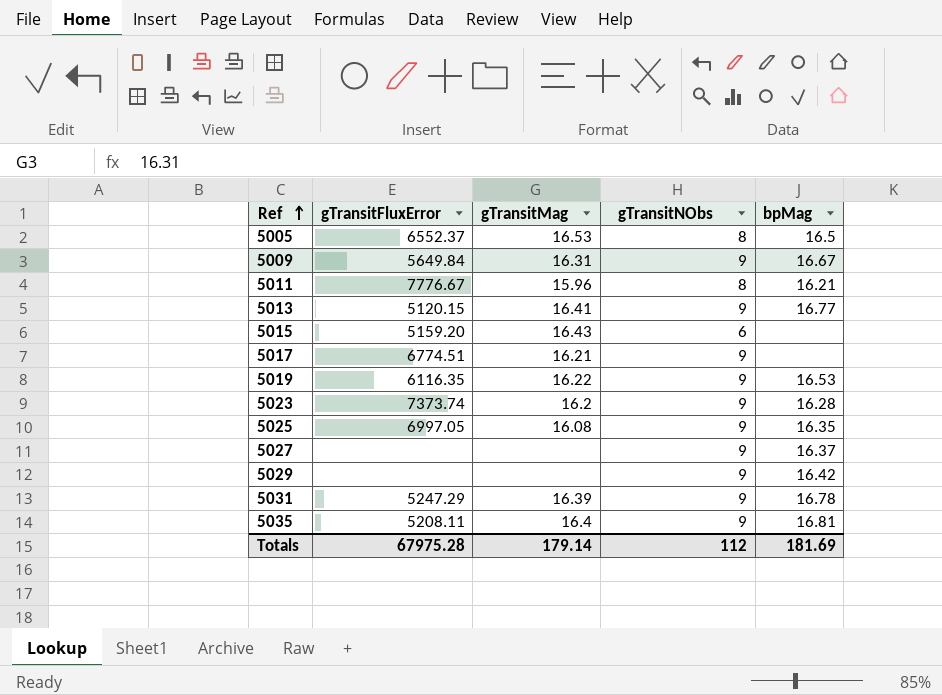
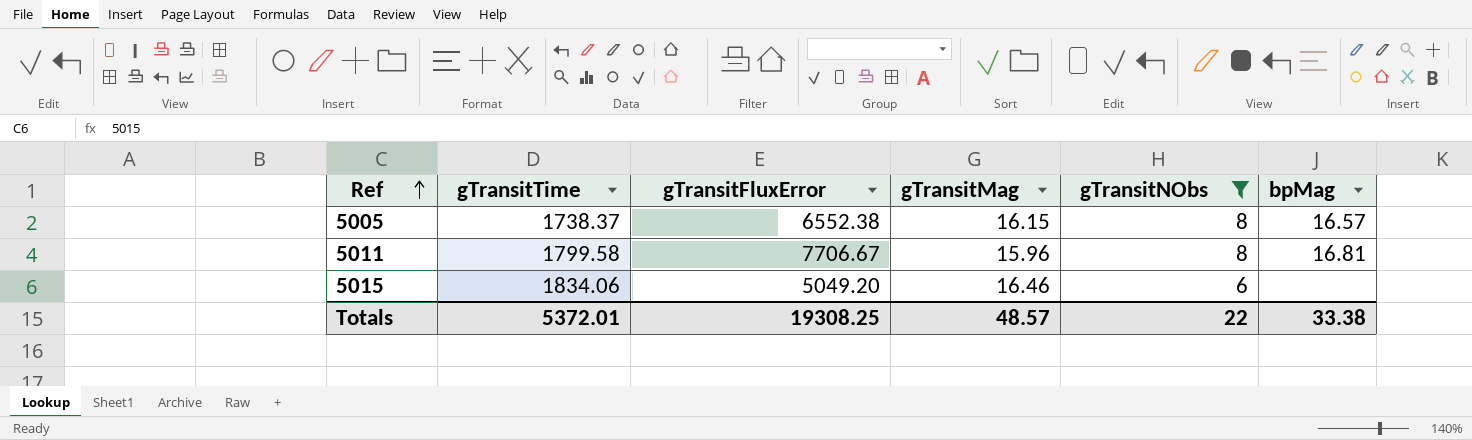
filter: none -> gTransitNObs != 9
column gTransitTime | position: none -> 2
5005 | gTransitFluxError: 6552.37 -> 6552.38
5005 | gTransitMag: 16.53 -> 16.15
5005 | bpMag: 16.5 -> 16.57
5011 | gTransitFluxError: 7776.67 -> 7706.67
5011 | bpMag: 16.21 -> 16.81
5015 | gTransitFluxError: 5159.20 -> 5049.20
5015 | gTransitMag: 16.43 -> 16.46
Totals | gTransitFluxError: 67975.28 -> 19308.25
Totals | gTransitMag: 179.14 -> 48.57
Totals | gTransitNObs: 112 -> 22
Totals | bpMag: 181.69 -> 33.38

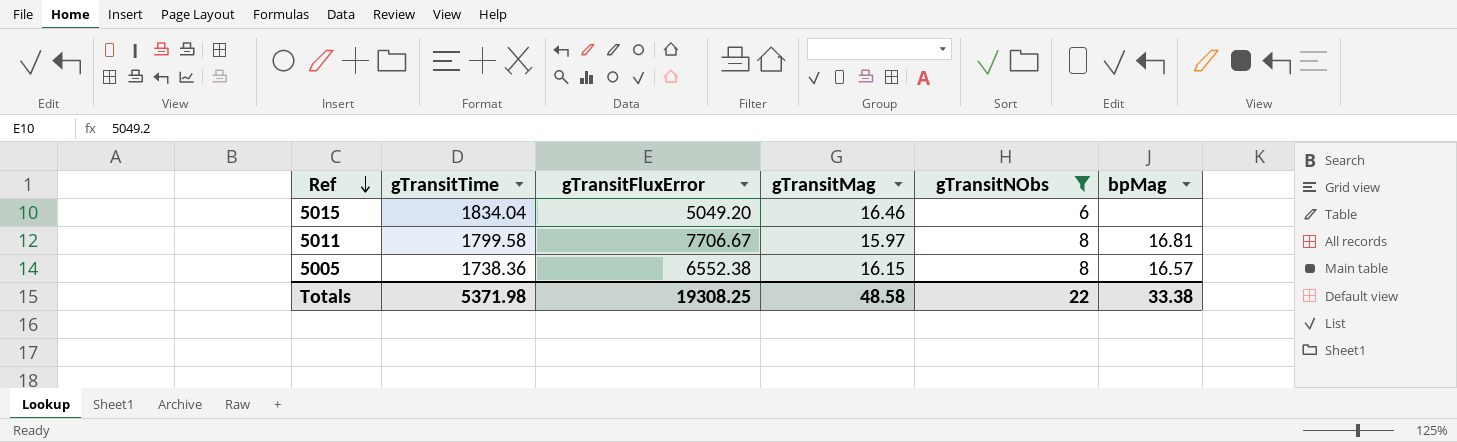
row order: Ref ascending -> Ref descending
5015 | gTransitTime: 1834.06 -> 1834.04
5011 | gTransitMag: 15.96 -> 15.97
5005 | gTransitTime: 1738.37 -> 1738.36
Totals | gTransitTime: 5372.01 -> 5371.98
Totals | gTransitMag: 48.57 -> 48.58

